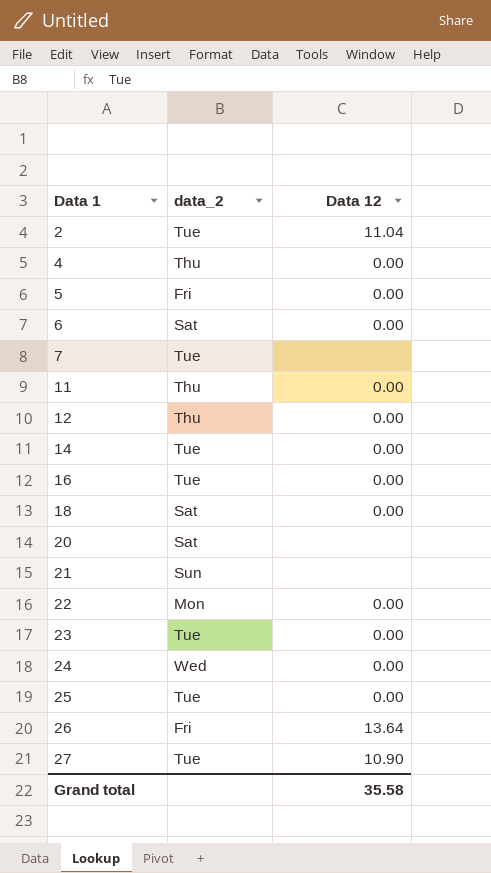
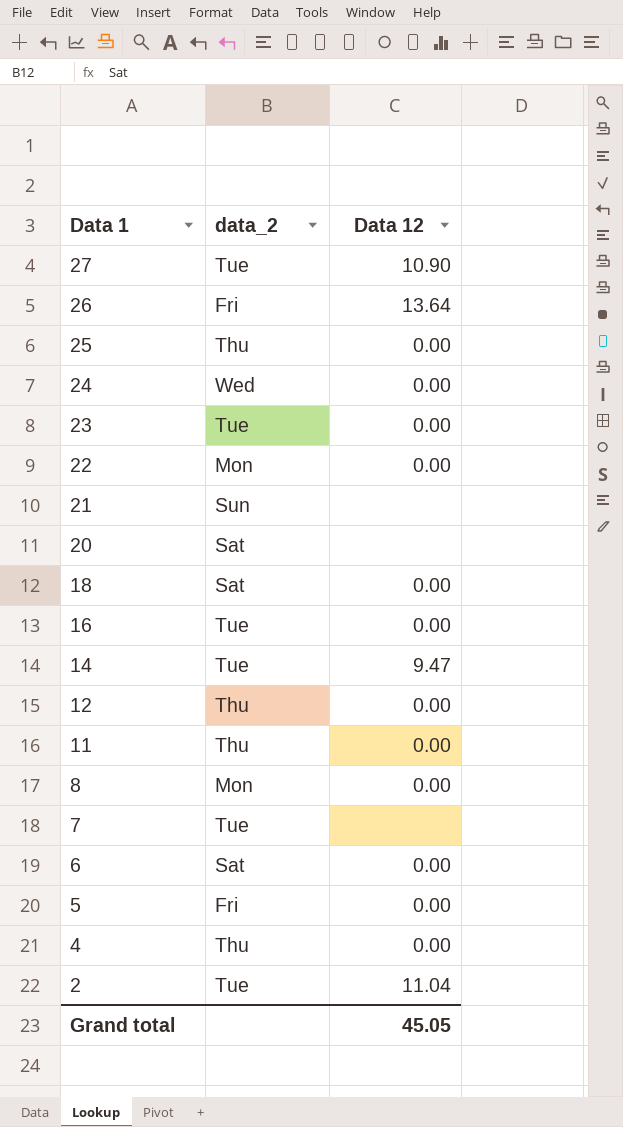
row order: Data 1 ascending -> Data 1 descending
25 | data_2: Tue -> Thu
14 | Data 12: 0.00 -> 9.47
row 8: none -> Mon | 0.00
Grand total | Data 12: 35.58 -> 45.05

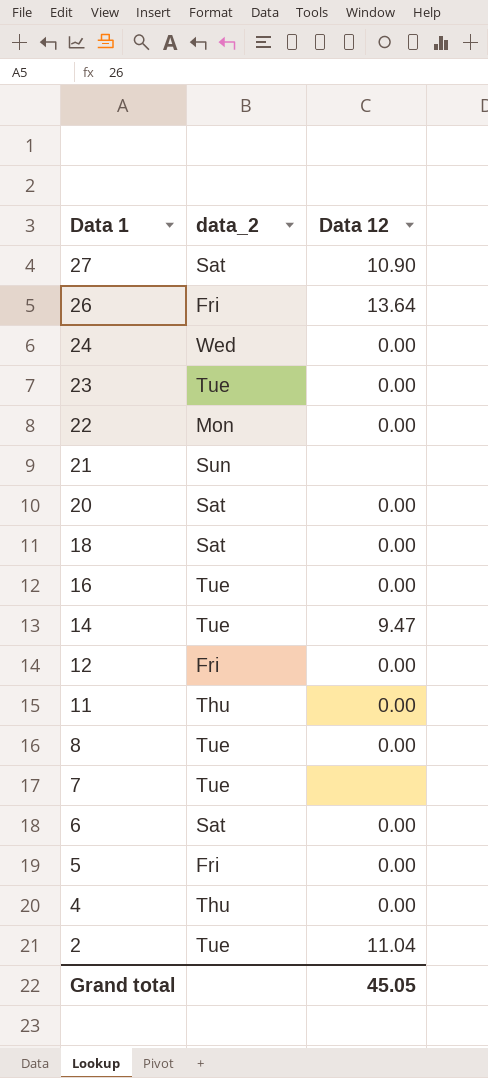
row 25: Thu | 0.00 -> none
27 | data_2: Tue -> Sat
20 | Data 12: none -> 0.00
12 | data_2: Thu -> Fri
8 | data_2: Mon -> Tue

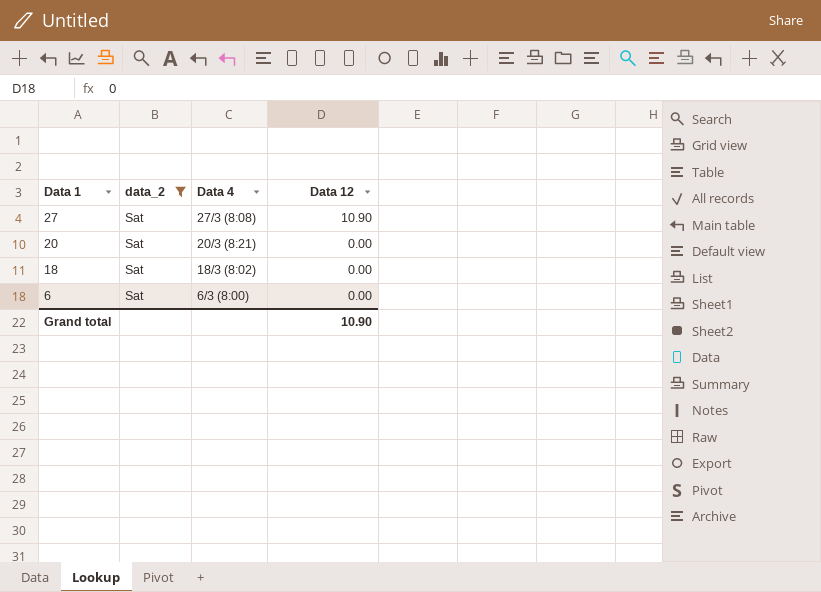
filter: none -> data_2 = Sat
column Data 4 | position: none -> 3
Grand total | Data 12: 45.05 -> 10.90

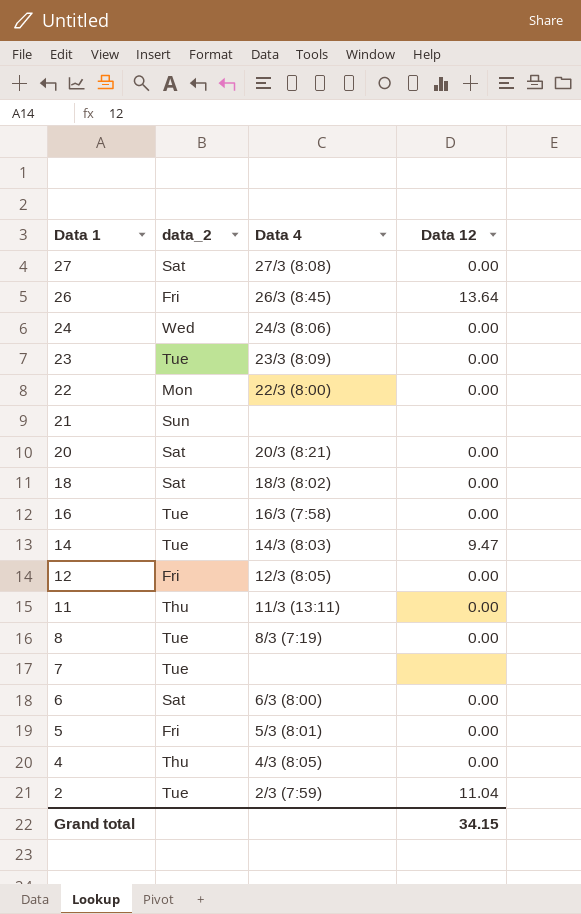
filter: data_2 = Sat -> none
27 | Data 12: 10.90 -> 0.00
Grand total | Data 12: 10.90 -> 34.15

